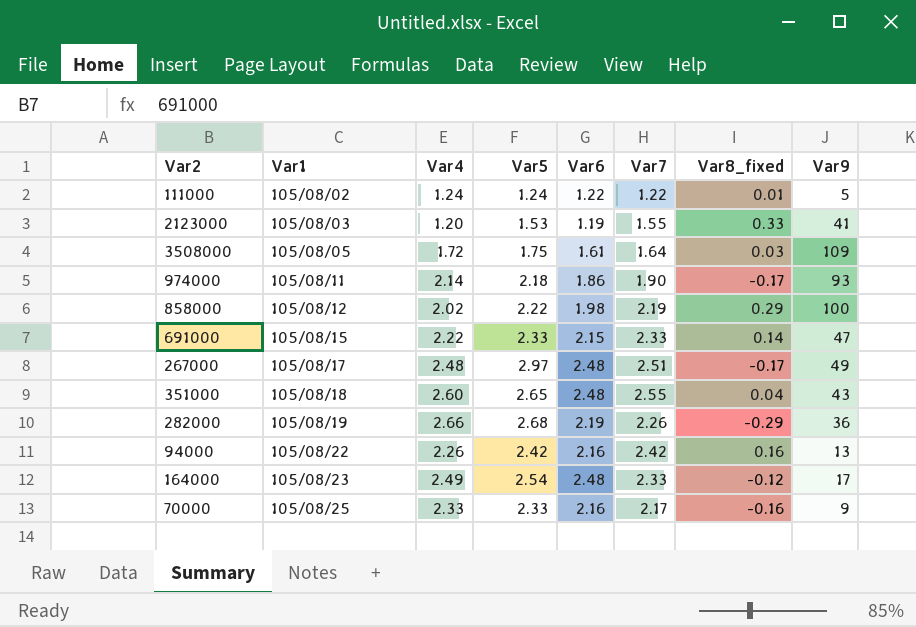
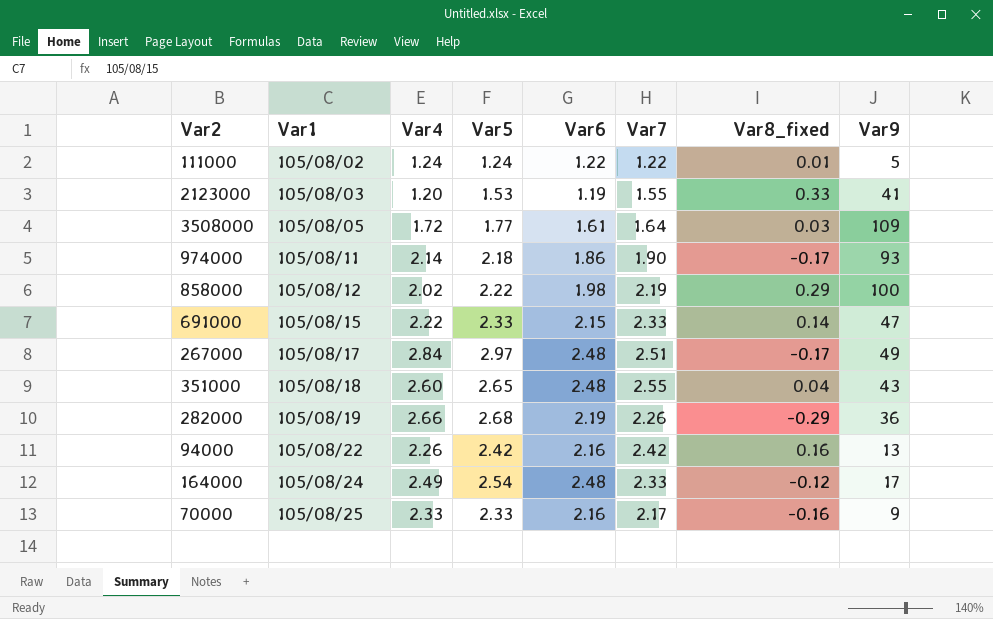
3508000 | Var5: 1.75 -> 1.77
267000 | Var4: 2.48 -> 2.84
164000 | Var1: 105/08/23 -> 105/08/24

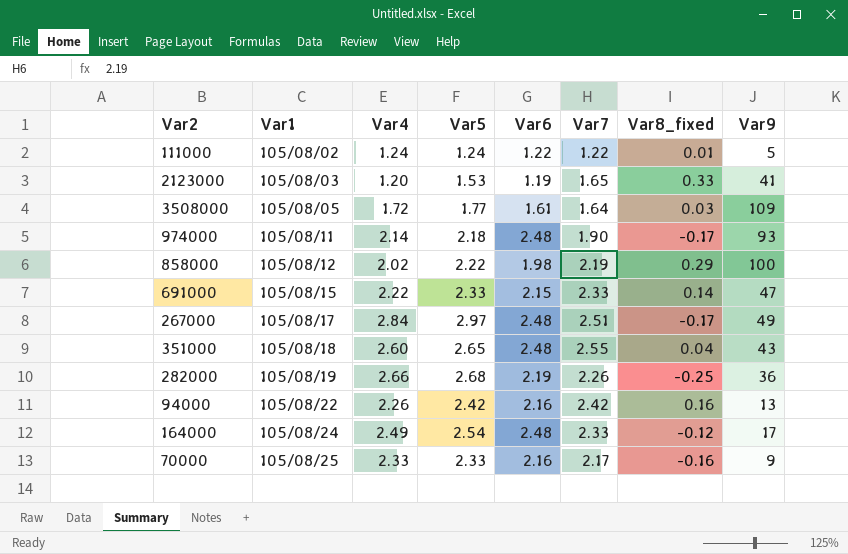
2123000 | Var7: 1.55 -> 1.65
974000 | Var6: 1.86 -> 2.48
282000 | Var8_fixed: -0.29 -> -0.25

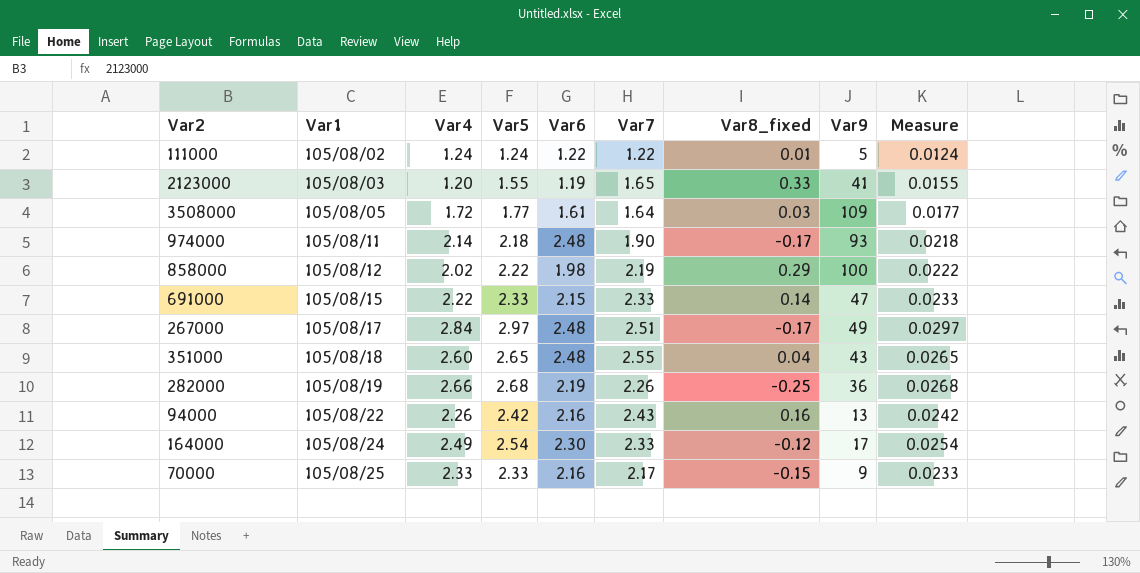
column Measure | formula: none -> [Var5] * 0.01
2123000 | Var5: 1.53 -> 1.55
94000 | Var7: 2.42 -> 2.43
164000 | Var6: 2.48 -> 2.30
70000 | Var8_fixed: -0.16 -> -0.15

